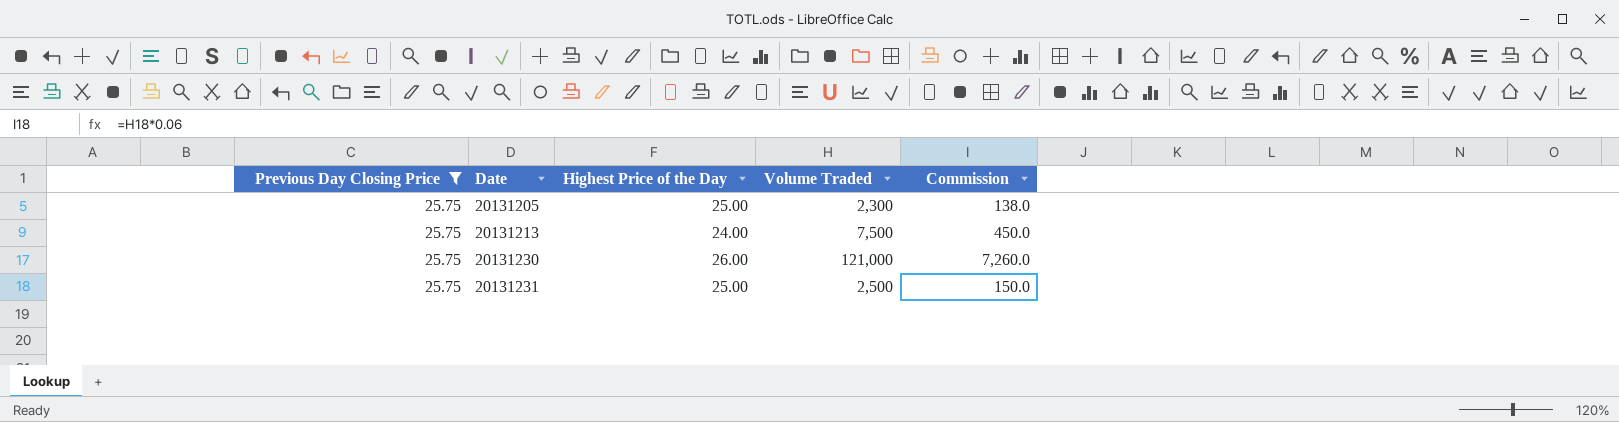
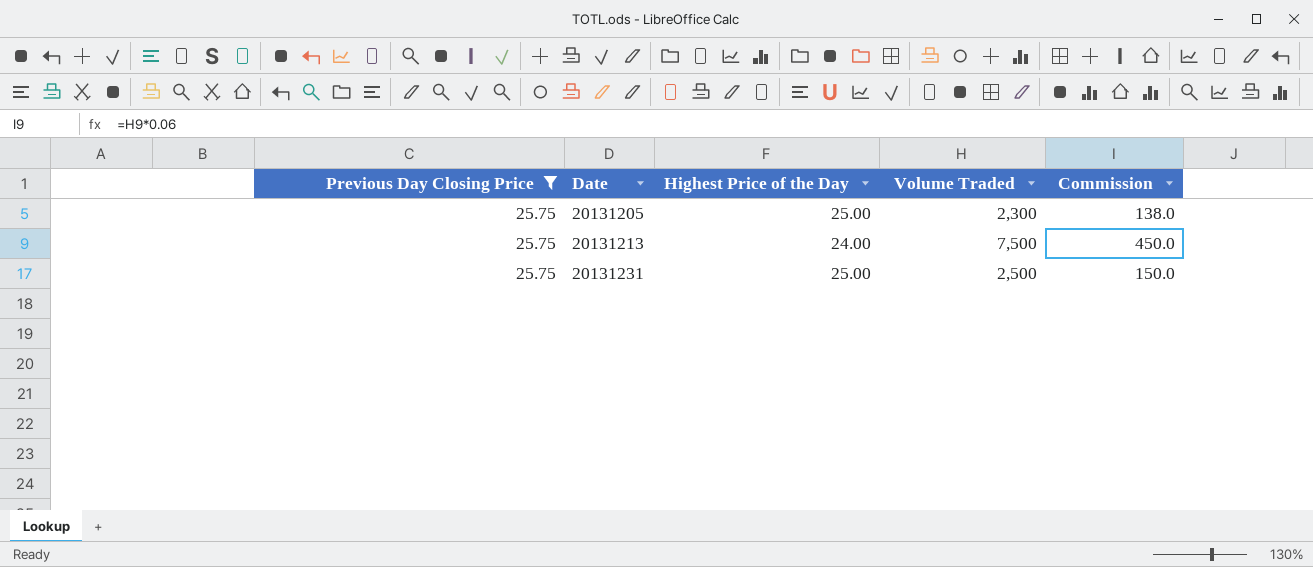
row 20131230: 25.75 | 26.00 | 121,000 | 7,260.0 -> none

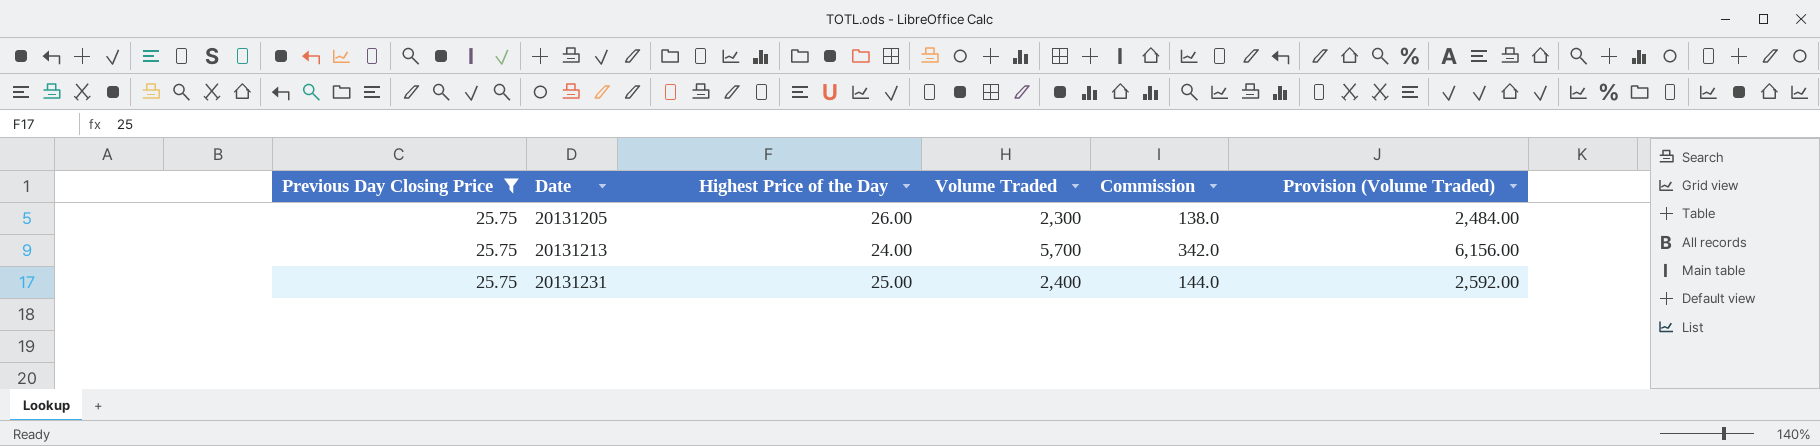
column Provision (Volume Traded) | formula: none -> [Volume Traded] * 1.08
20131205 | Highest Price of the Day: 25.00 -> 26.00
20131213 | Volume Traded: 7,500 -> 5,700
20131213 | Commission: 450.0 -> 342.0
20131231 | Volume Traded: 2,500 -> 2,400
20131231 | Commission: 150.0 -> 144.0

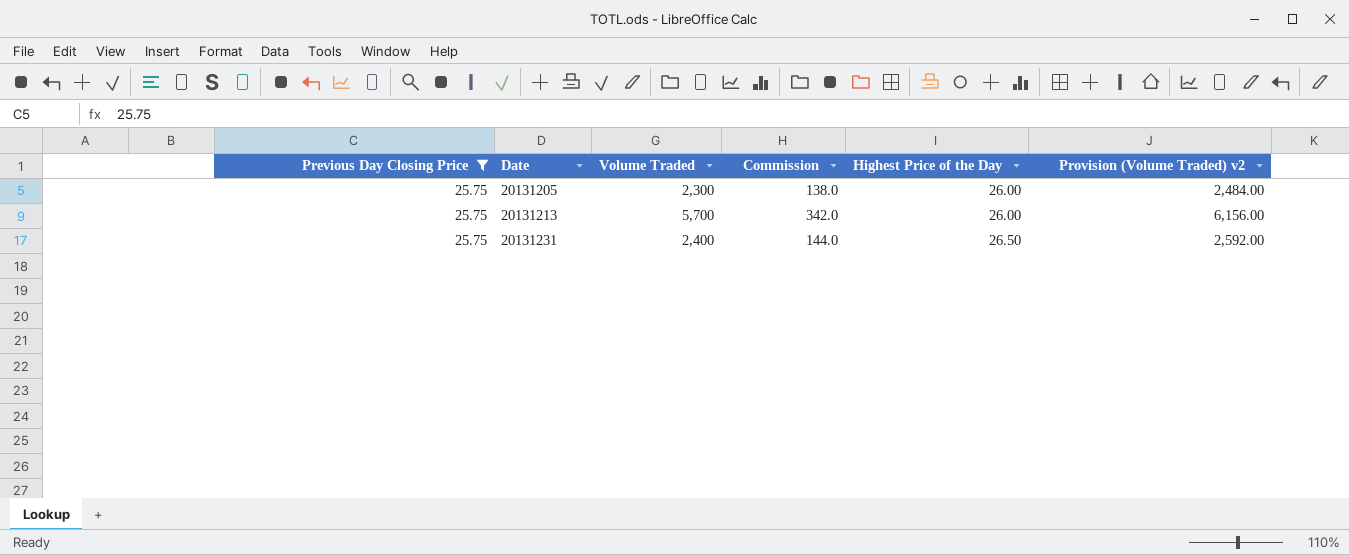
column Highest Price of the Day | position: 3 -> 5
column name: Provision (Volume Traded) -> Provision (Volume Traded) v2
20131213 | Highest Price of the Day: 24.00 -> 26.00
20131231 | Highest Price of the Day: 25.00 -> 26.50

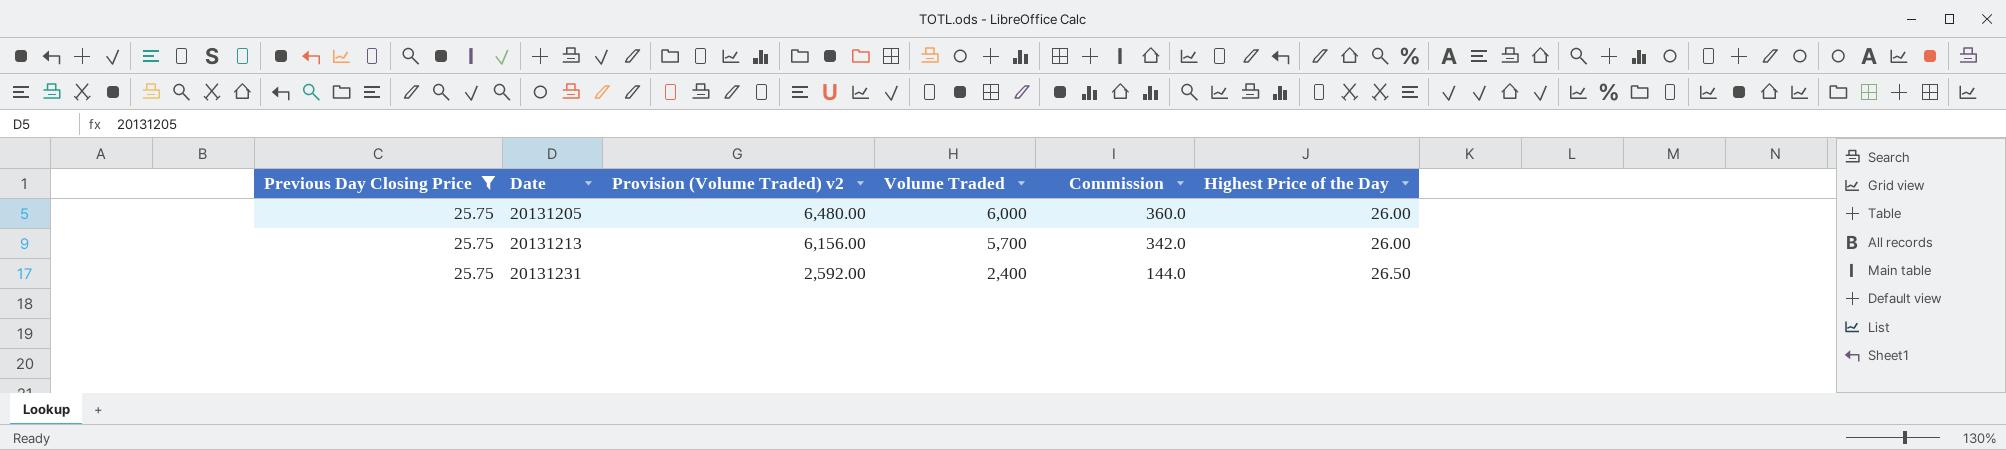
column Provision (Volume Traded) v2 | position: 6 -> 3
20131205 | Provision (Volume Traded) v2: 2,484.00 -> 6,480.00
20131205 | Volume Traded: 2,300 -> 6,000
20131205 | Commission: 138.0 -> 360.0

